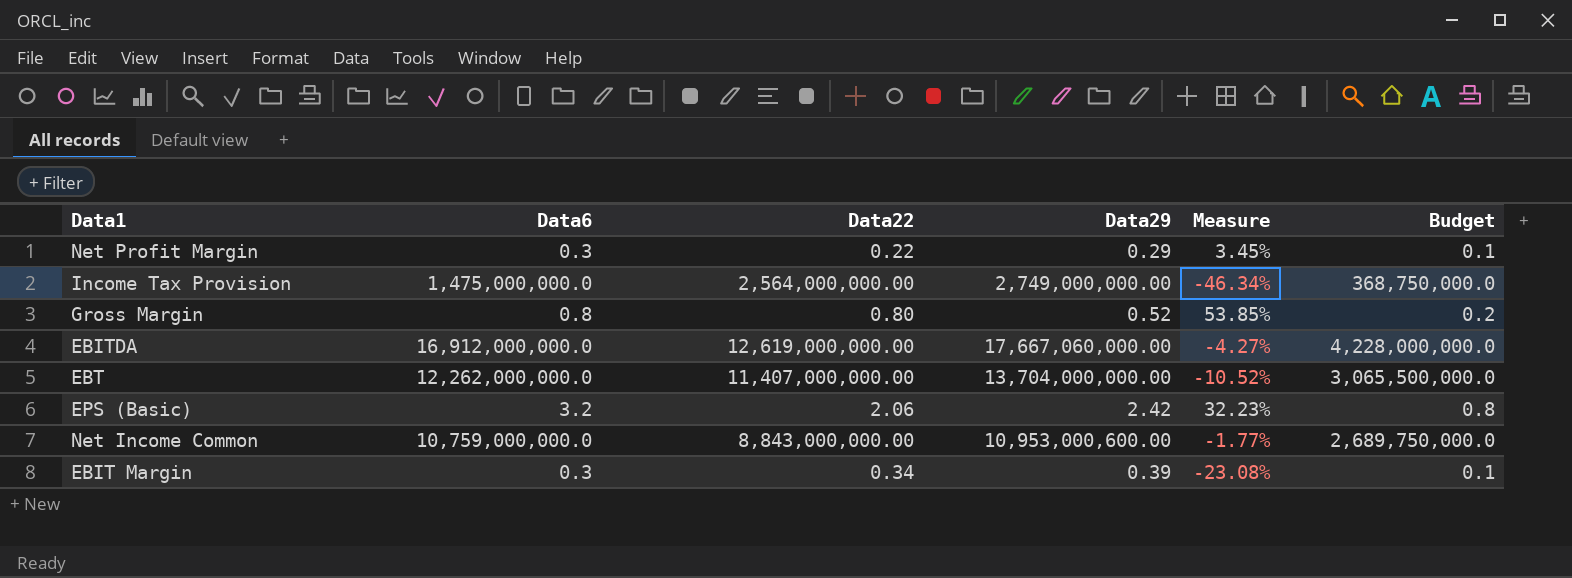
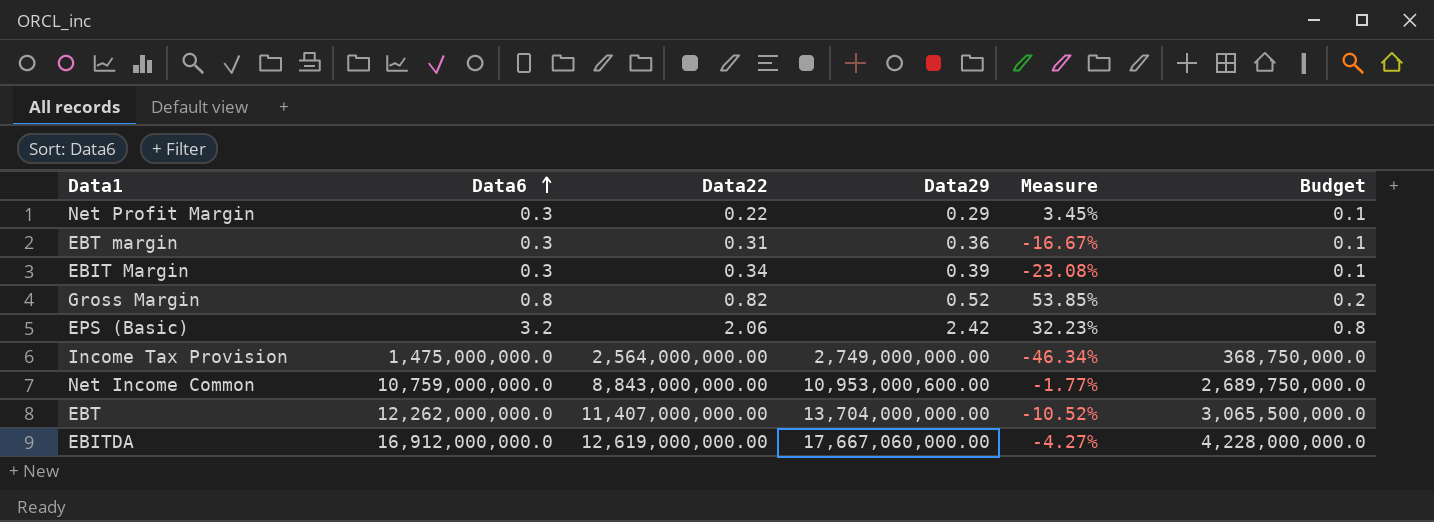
row order: none -> Data6 ascending
row EBT margin: none -> 0.3 | 0.31 | 0.36 | -16.67% | 0.1
Gross Margin | Data22: 0.80 -> 0.82

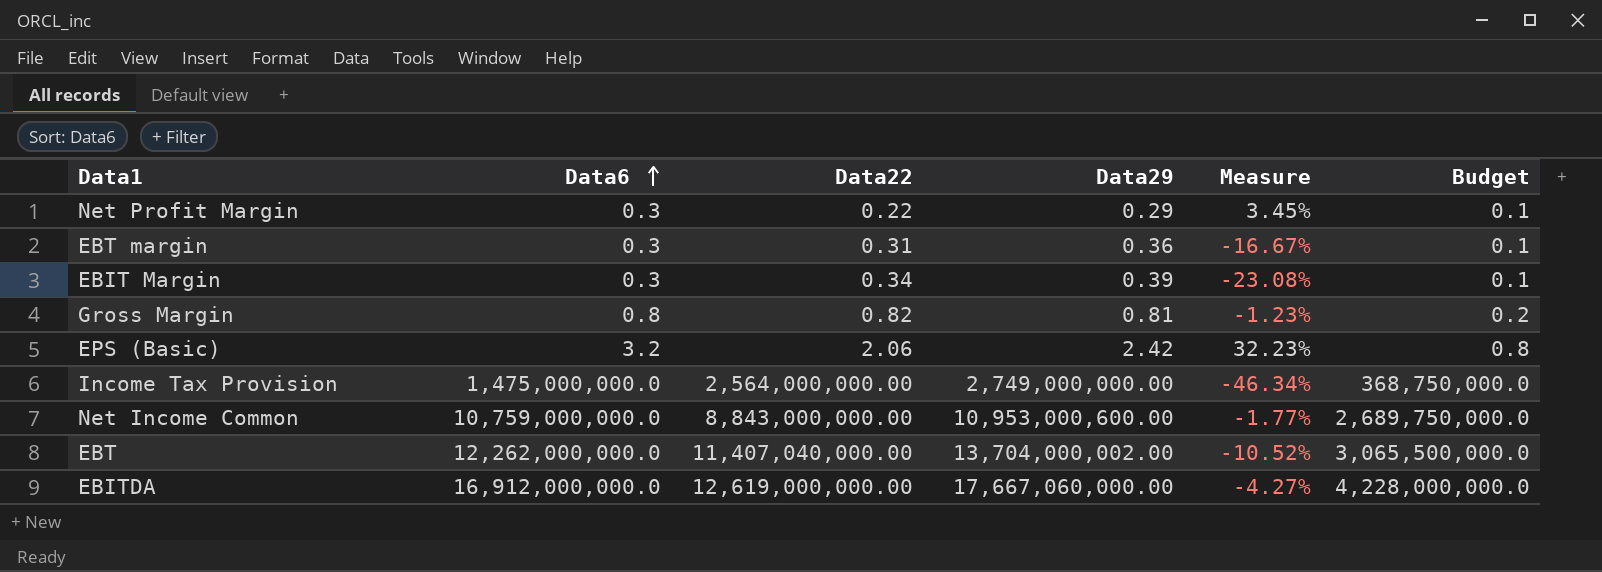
Gross Margin | Data29: 0.52 -> 0.81
Gross Margin | Measure: 53.85% -> -1.23%
EBT | Data22: 11,407,000,000.00 -> 11,407,040,000.00
EBT | Data29: 13,704,000,000.00 -> 13,704,000,002.00

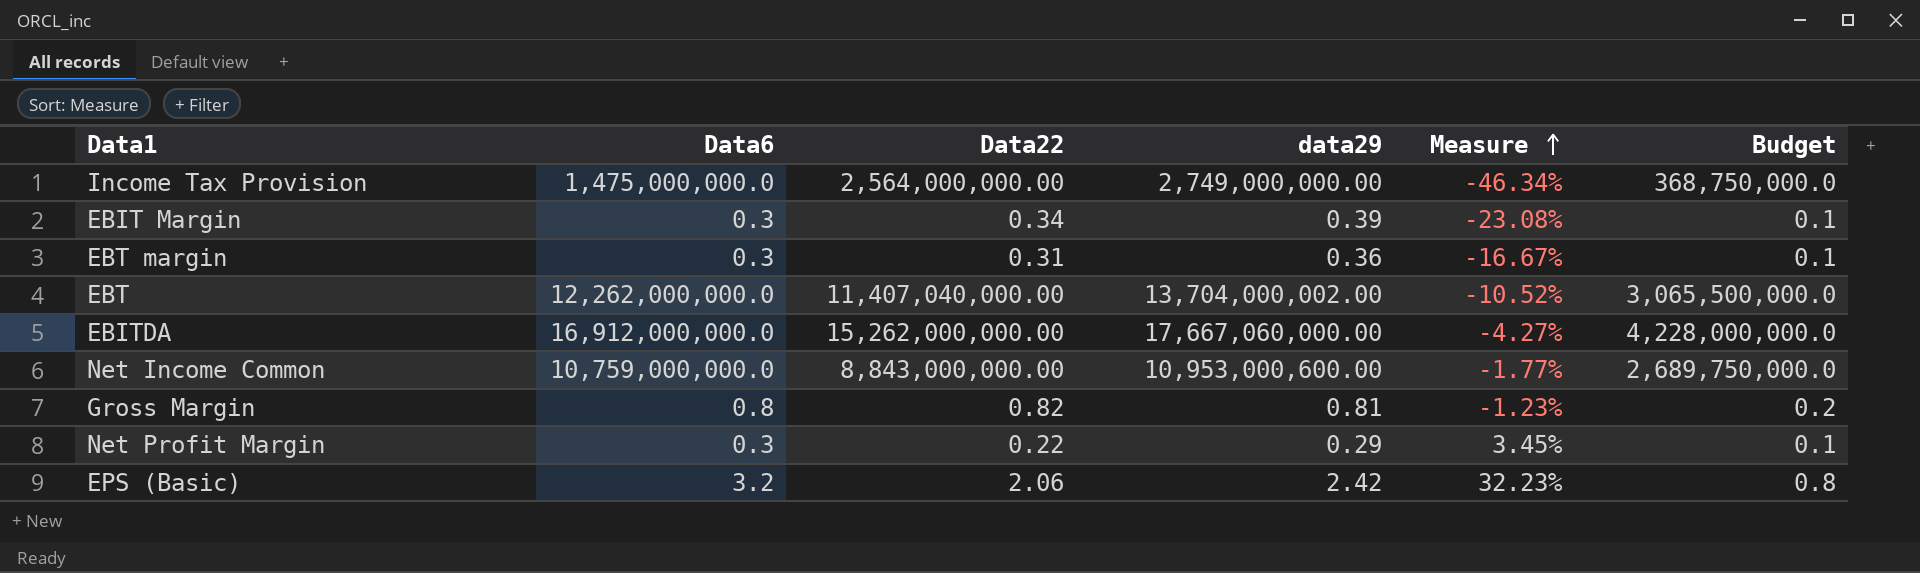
row order: Data6 ascending -> Measure ascending
column name: Data29 -> data29
EBITDA | Data22: 12,619,000,000.00 -> 15,262,000,000.00

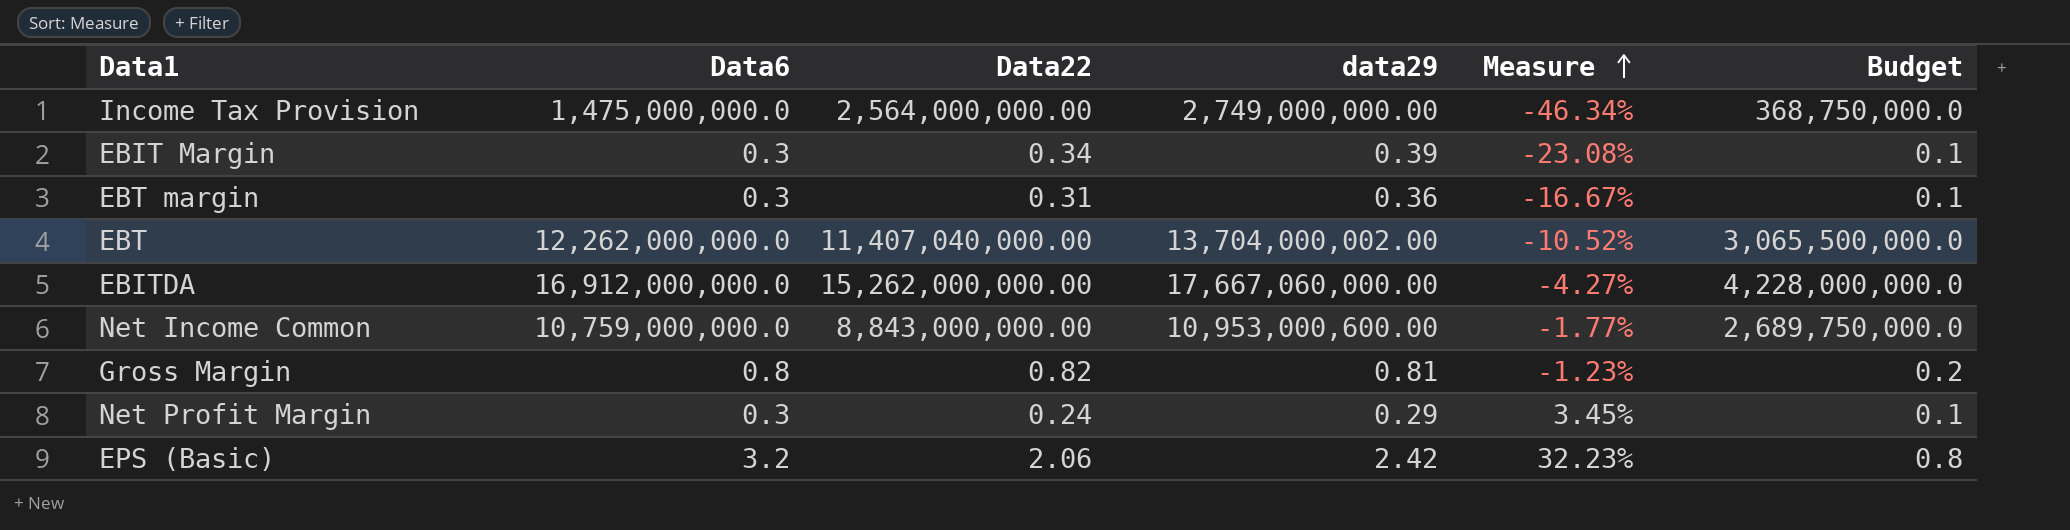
Net Profit Margin | Data22: 0.22 -> 0.24

